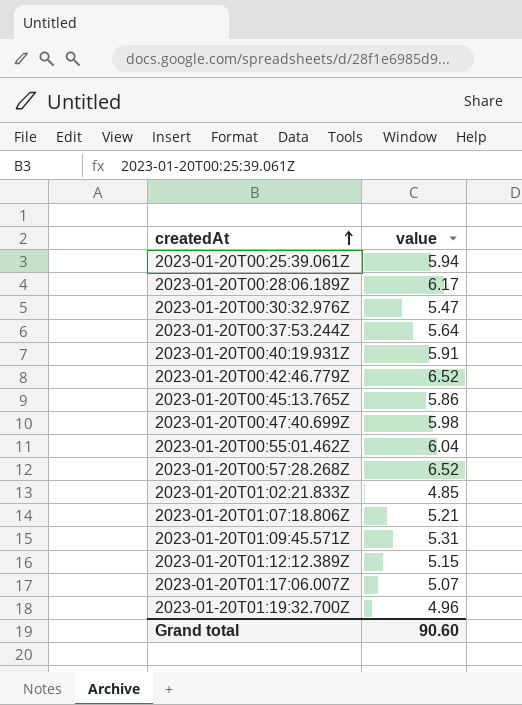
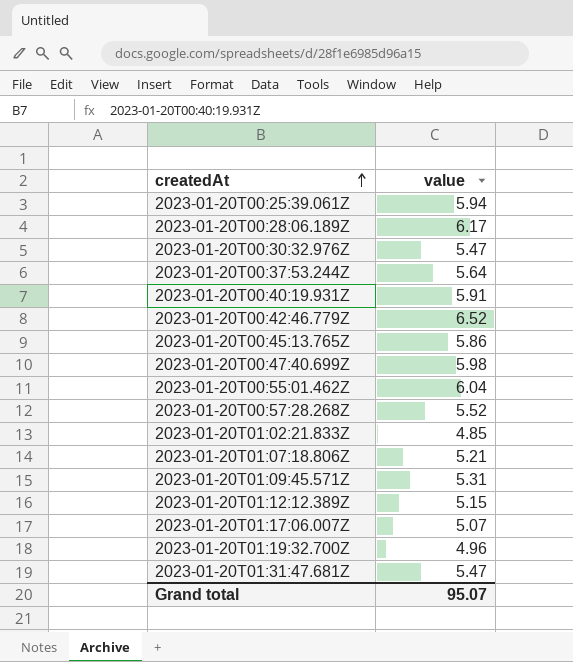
2023-01-20T00:57:28.268Z | value: 6.52 -> 5.52
row 2023-01-20T01:31:47.681Z: none -> 5.47
Grand total | value: 90.60 -> 95.07

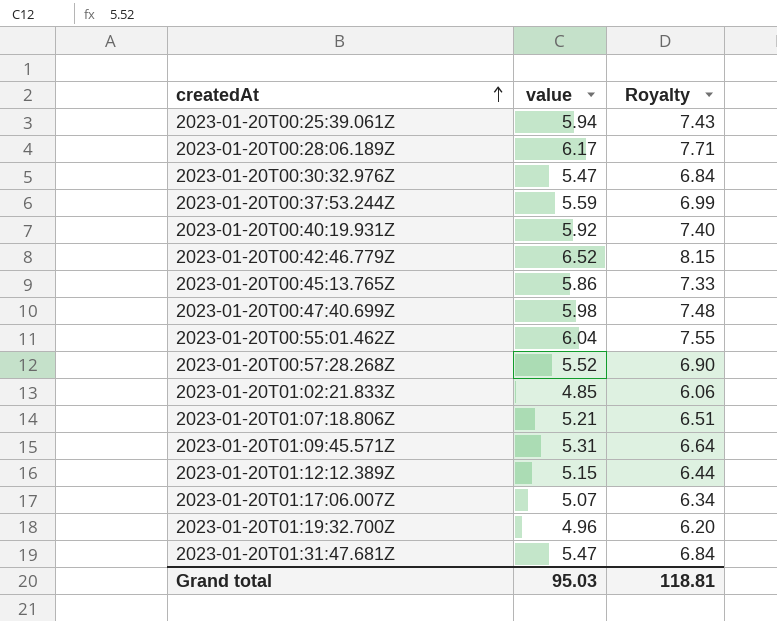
column Royalty | formula: none -> [value] * 1.25
2023-01-20T00:37:53.244Z | value: 5.64 -> 5.59
2023-01-20T00:40:19.931Z | value: 5.91 -> 5.92
Grand total | value: 95.07 -> 95.03

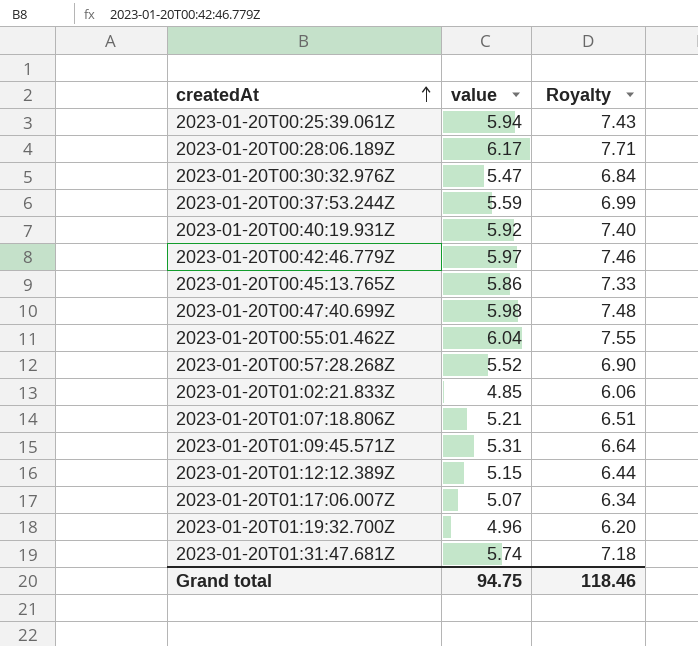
2023-01-20T00:42:46.779Z | value: 6.52 -> 5.97
2023-01-20T00:42:46.779Z | Royalty: 8.15 -> 7.46
2023-01-20T01:31:47.681Z | value: 5.47 -> 5.74
2023-01-20T01:31:47.681Z | Royalty: 6.84 -> 7.18
Grand total | value: 95.03 -> 94.75
Grand total | Royalty: 118.81 -> 118.46

